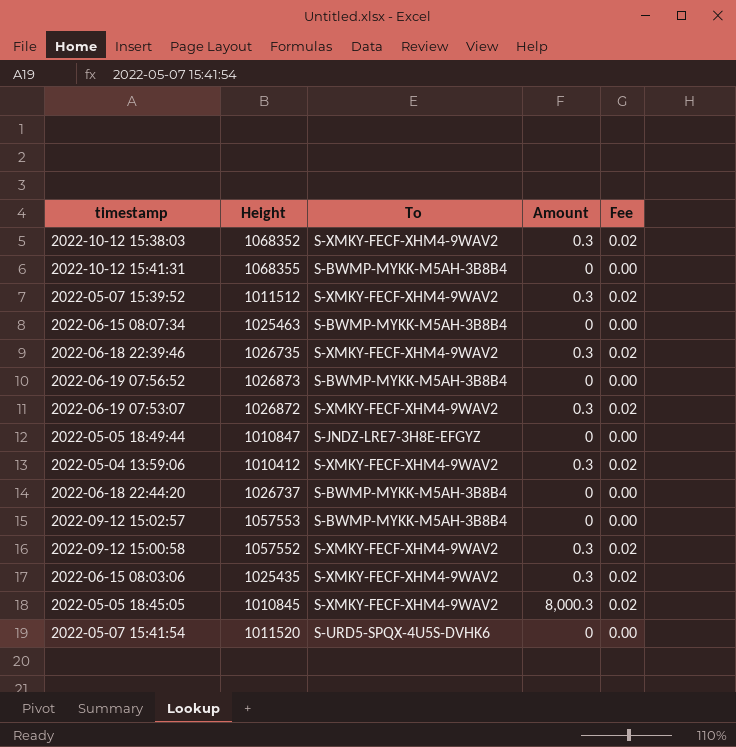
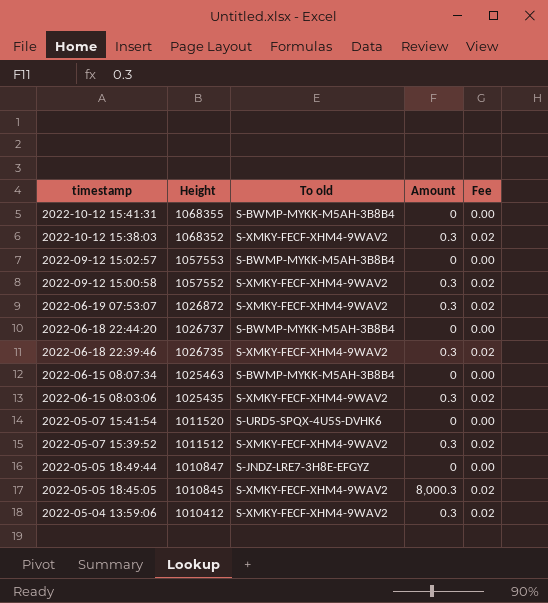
row order: none -> timestamp descending
column name: To -> To old
row 2022-06-19 07:56:52: 1026873 | S-BWMP-MYKK-M5AH-3B8B4 | 0 | 0.00 -> none

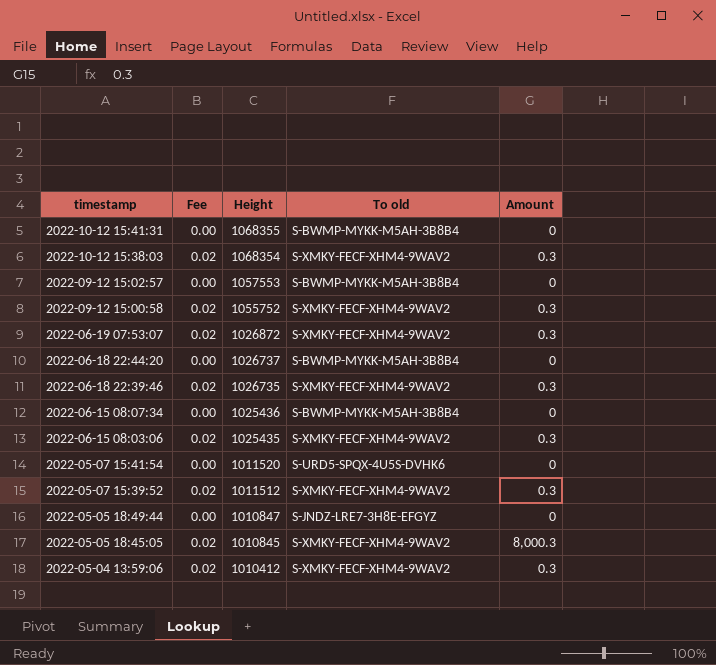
column Fee | position: 5 -> 2
2022-10-12 15:38:03 | Height: 1068352 -> 1068354
2022-09-12 15:00:58 | Height: 1057552 -> 1055752
2022-06-15 08:07:34 | Height: 1025463 -> 1025436

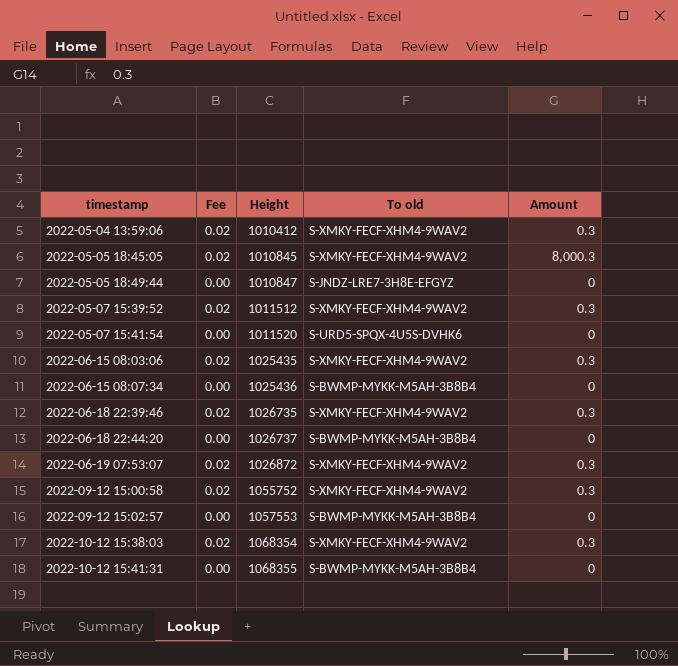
row order: timestamp descending -> timestamp ascending

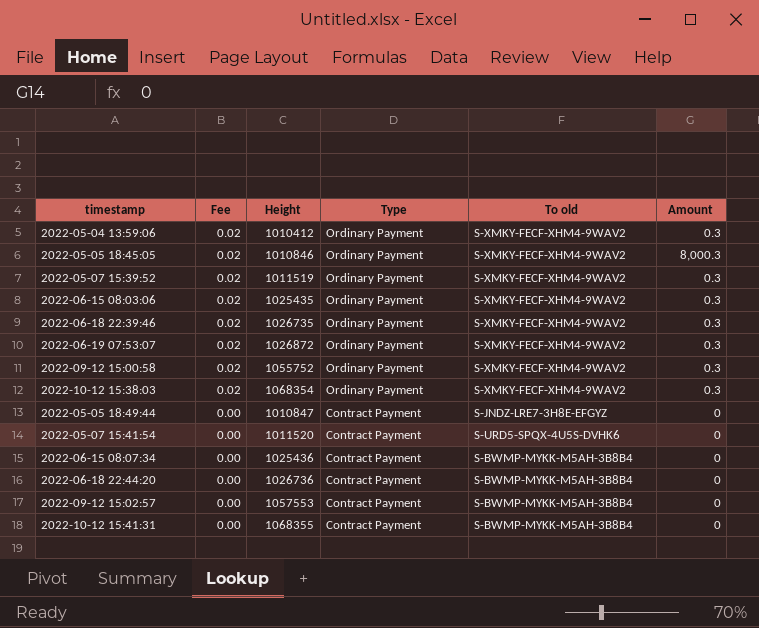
row order: timestamp ascending -> Fee descending
column Type | position: none -> 4
2022-05-05 18:45:05 | Height: 1010845 -> 1010846
2022-05-07 15:39:52 | Height: 1011512 -> 1011519
2022-06-18 22:44:20 | Height: 1026737 -> 1026736

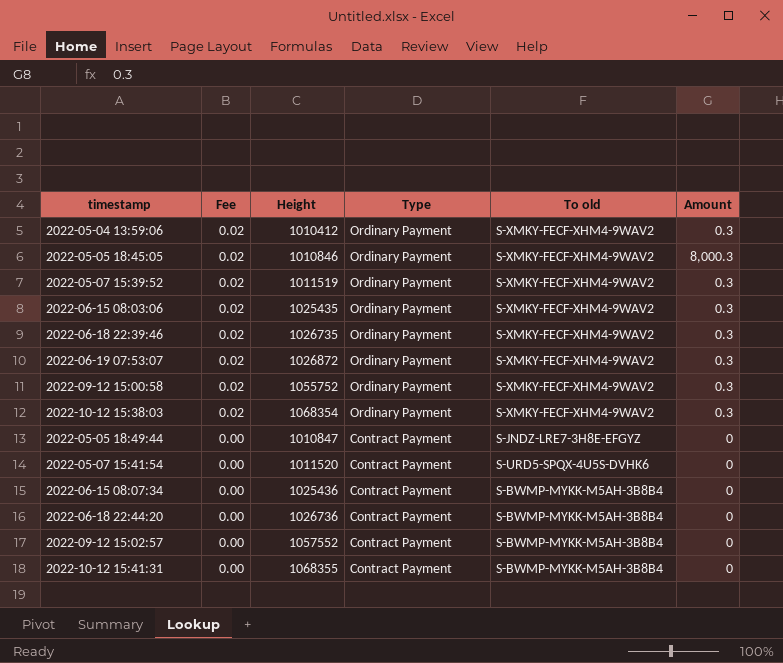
2022-09-12 15:02:57 | Height: 1057553 -> 1057552

